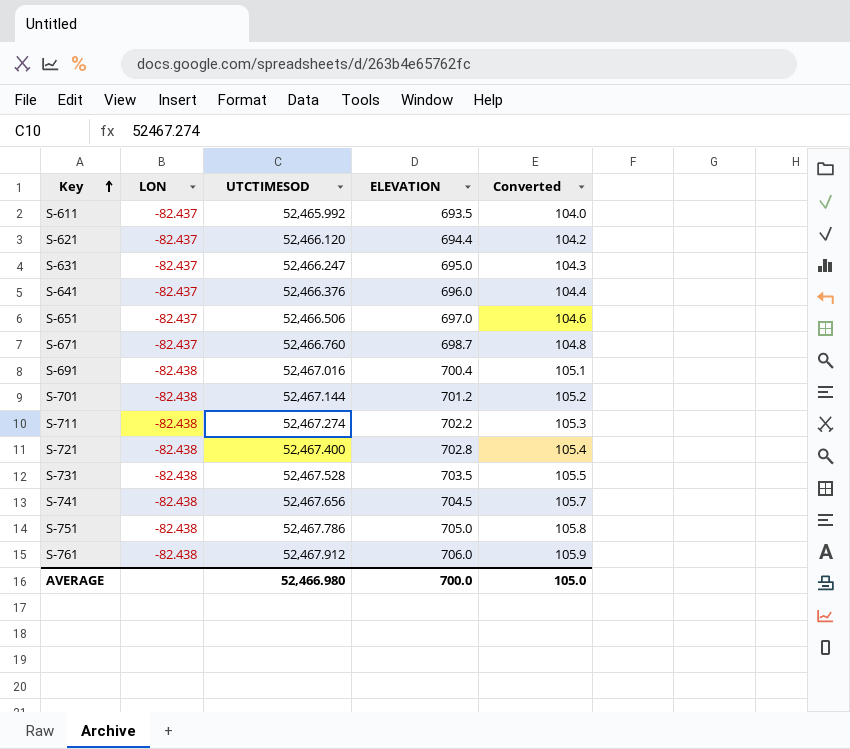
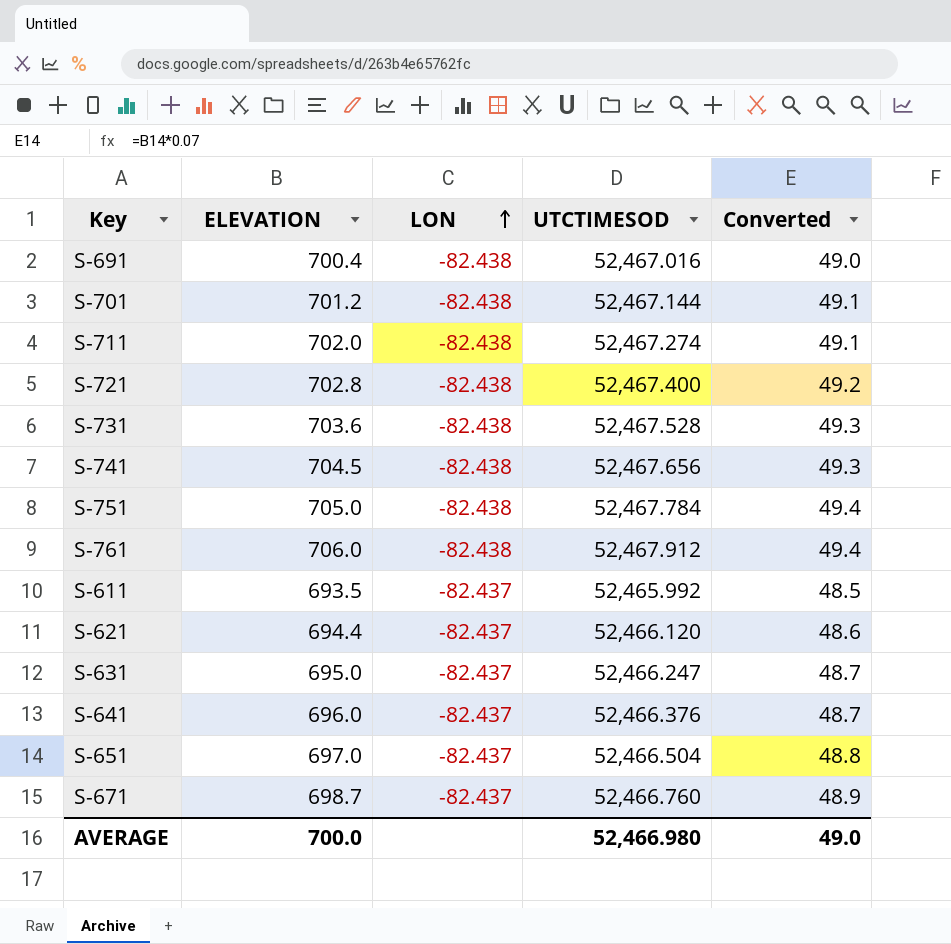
row order: Key ascending -> LON ascending
column ELEVATION | position: 4 -> 2
column Converted | formula: [ELEVATION] * 0.15 -> [ELEVATION] * 0.07
S-711 | ELEVATION: 702.2 -> 702.0
S-731 | ELEVATION: 703.5 -> 703.6
S-751 | UTCTIMESOD: 52,467.786 -> 52,467.784
S-651 | UTCTIMESOD: 52,466.506 -> 52,466.504
AVERAGE | Converted: 105.0 -> 49.0

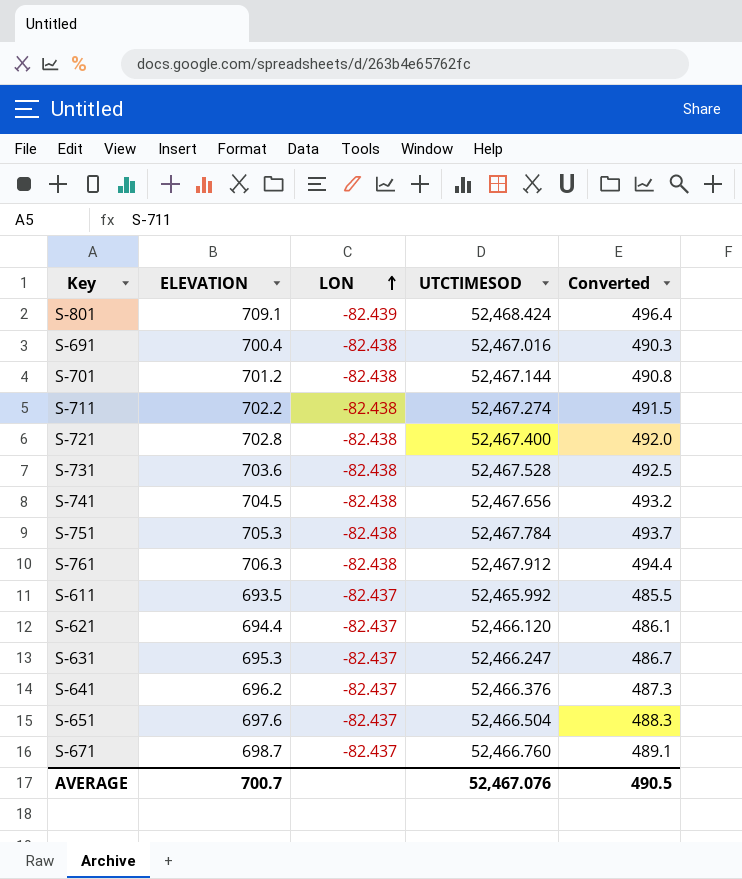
column Converted | formula: [ELEVATION] * 0.07 -> [ELEVATION] * 0.7
row S-801: none -> 709.1 | -82.439 | 52,468.424 | 496.4
S-711 | ELEVATION: 702.0 -> 702.2
S-751 | ELEVATION: 705.0 -> 705.3
S-761 | ELEVATION: 706.0 -> 706.3
S-631 | ELEVATION: 695.0 -> 695.3
S-641 | ELEVATION: 696.0 -> 696.2
S-651 | ELEVATION: 697.0 -> 697.6
AVERAGE | ELEVATION: 700.0 -> 700.7
AVERAGE | UTCTIMESOD: 52,466.980 -> 52,467.076
AVERAGE | Converted: 49.0 -> 490.5

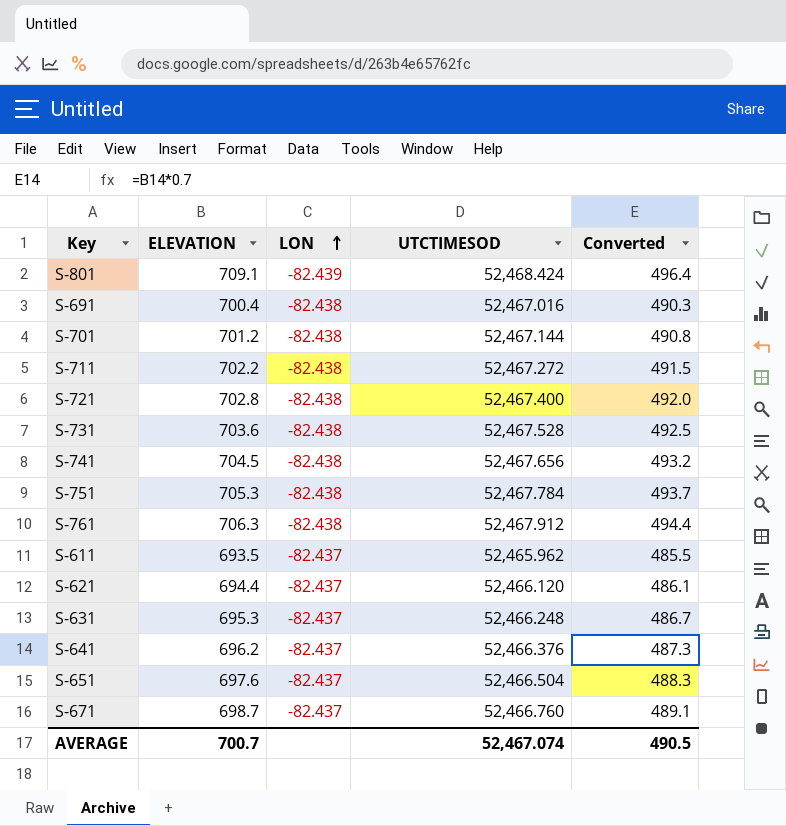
S-711 | UTCTIMESOD: 52,467.274 -> 52,467.272
S-611 | UTCTIMESOD: 52,465.992 -> 52,465.962
S-631 | UTCTIMESOD: 52,466.247 -> 52,466.248
AVERAGE | UTCTIMESOD: 52,467.076 -> 52,467.074

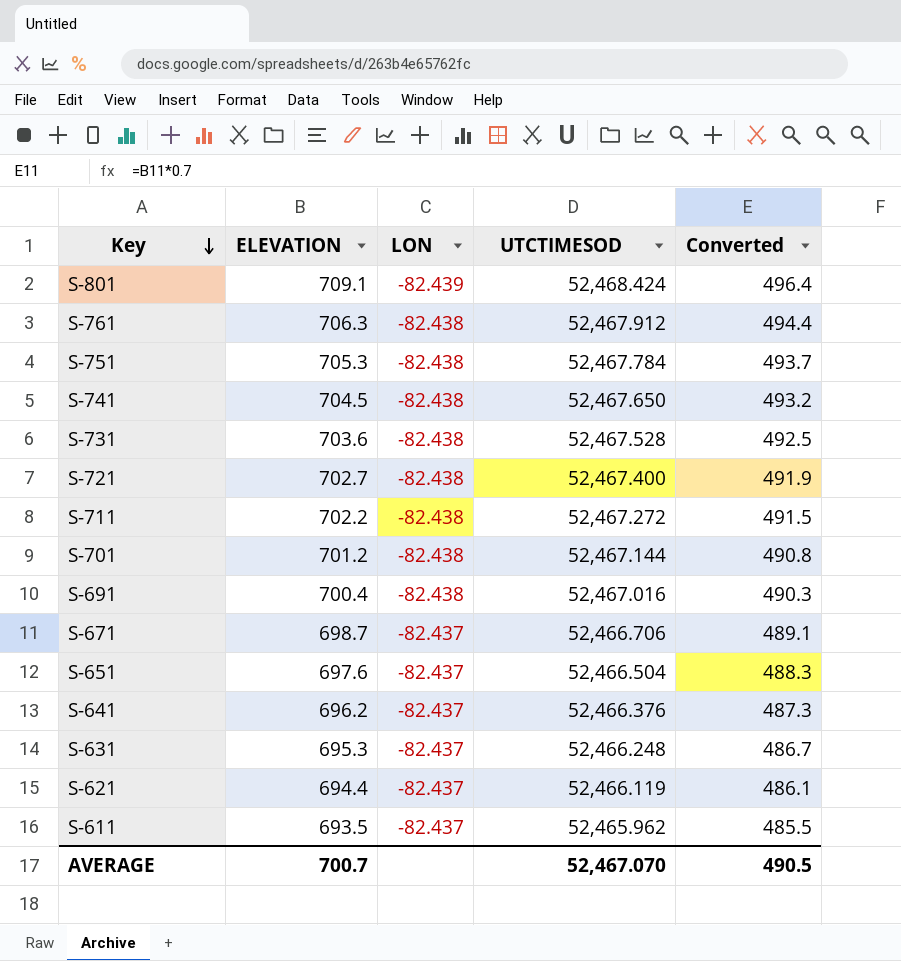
row order: LON ascending -> Key descending
S-741 | UTCTIMESOD: 52,467.656 -> 52,467.650
S-721 | ELEVATION: 702.8 -> 702.7
S-721 | Converted: 492.0 -> 491.9
S-671 | UTCTIMESOD: 52,466.760 -> 52,466.706
S-621 | UTCTIMESOD: 52,466.120 -> 52,466.119
AVERAGE | UTCTIMESOD: 52,467.074 -> 52,467.070

